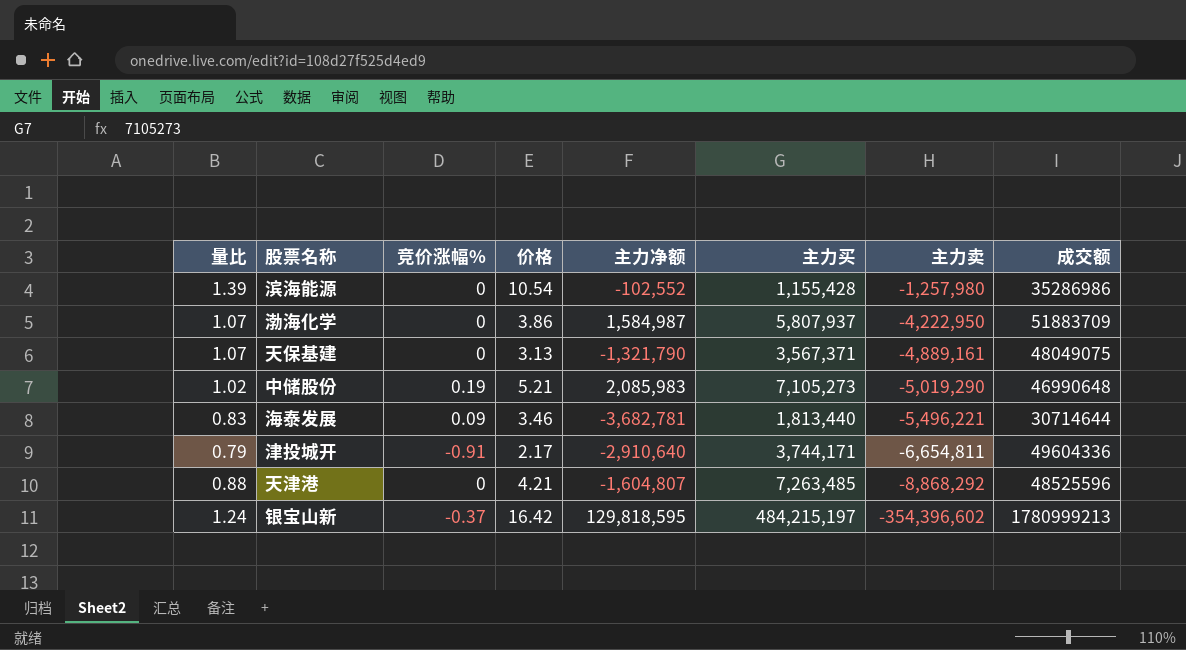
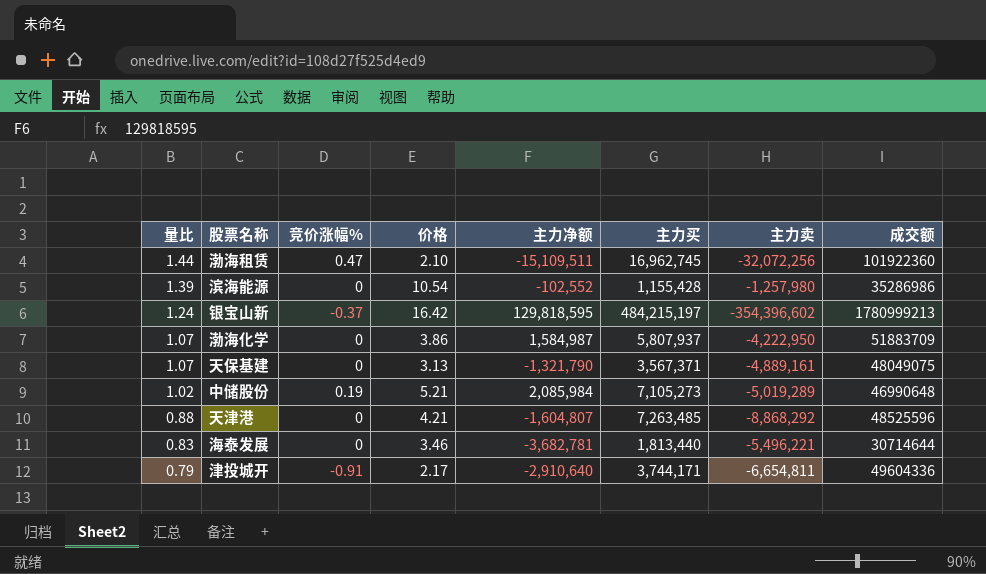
row order: 主力卖 descending -> 量比 descending
row 渤海租赁: none -> 1.44 | 0.47 | 2.10 | -15,109,511 | 16,962,745 | -32,072,256 | 101922360
中储股份 | 主力净额: 2,085,983 -> 2,085,984
中储股份 | 主力卖: -5,019,290 -> -5,019,289
海泰发展 | 竞价涨幅%: 0.09 -> 0

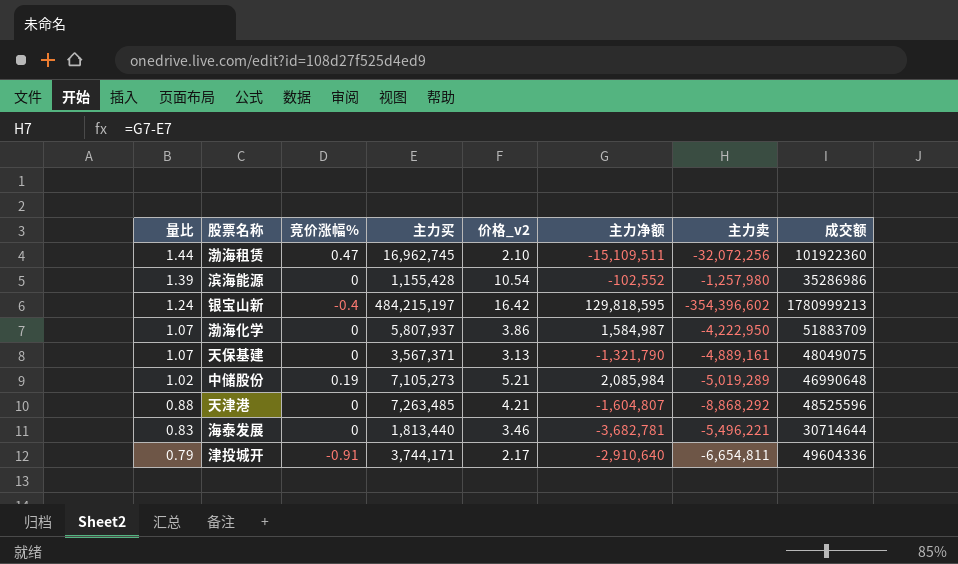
column 主力买 | position: 6 -> 4
column name: 价格 -> 价格_v2
银宝山新 | 竞价涨幅%: -0.37 -> -0.4

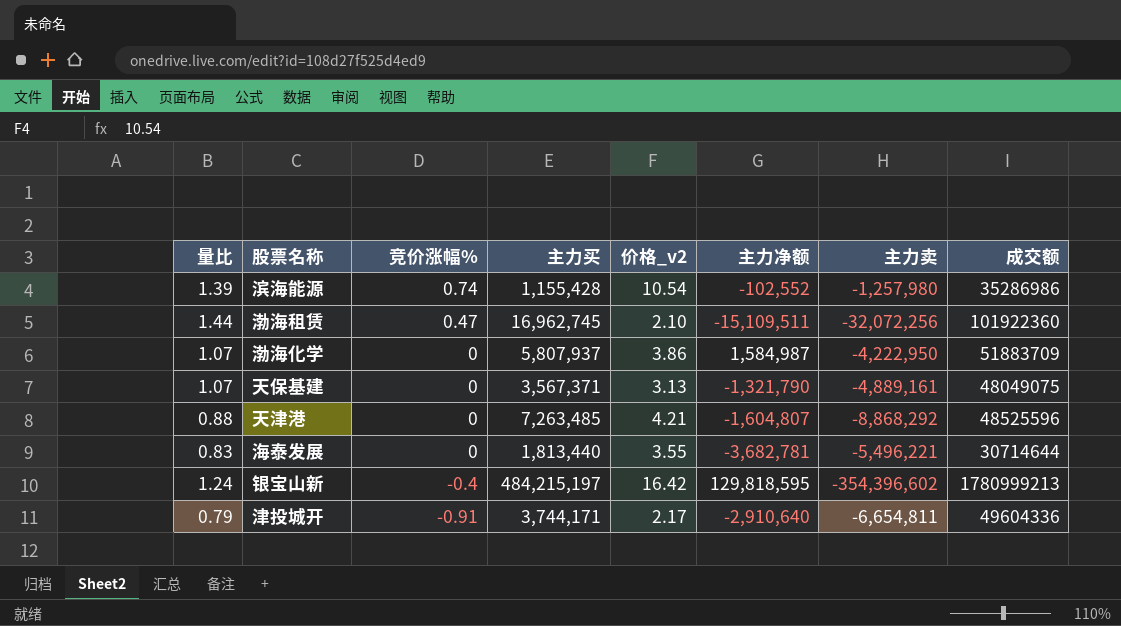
row order: 量比 descending -> 竞价涨幅% descending
row 中储股份: 1.02 | 0.19 | 7,105,273 | 5.21 | 2,085,984 | -5,019,289 | 46990648 -> none
滨海能源 | 竞价涨幅%: 0 -> 0.74
海泰发展 | 价格_v2: 3.46 -> 3.55

